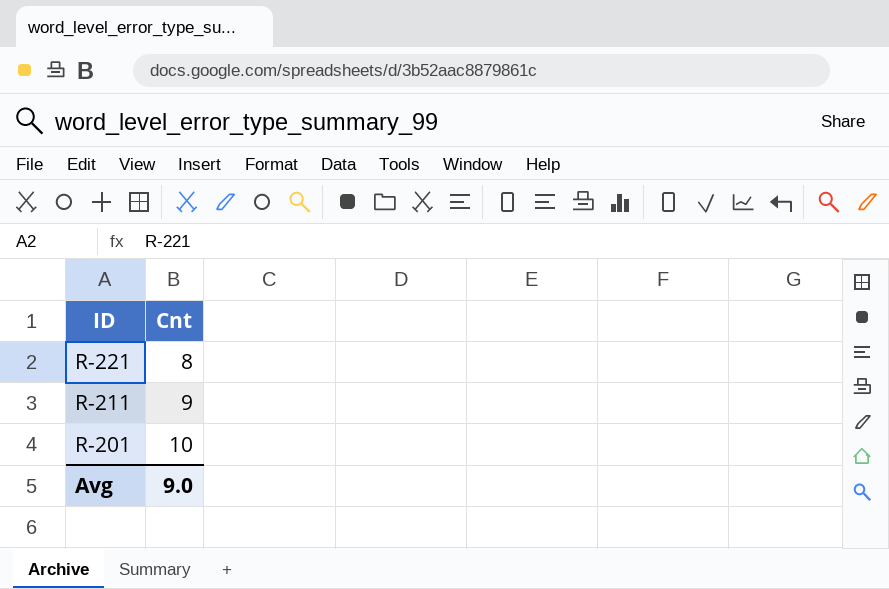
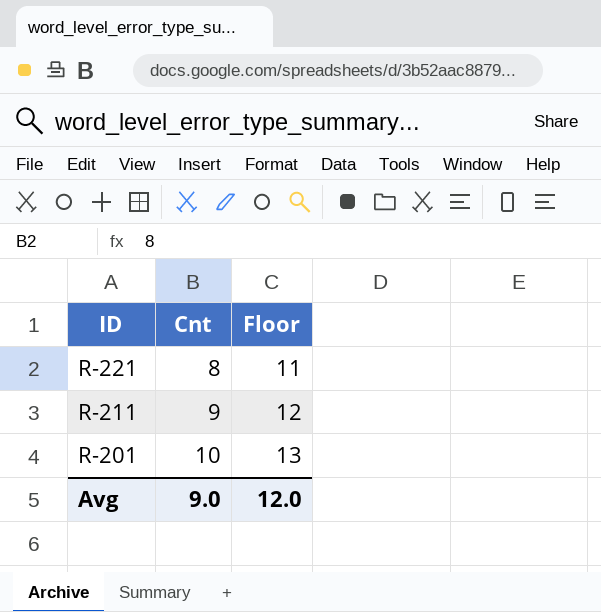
column Floor | formula: none -> [Cnt] + 3

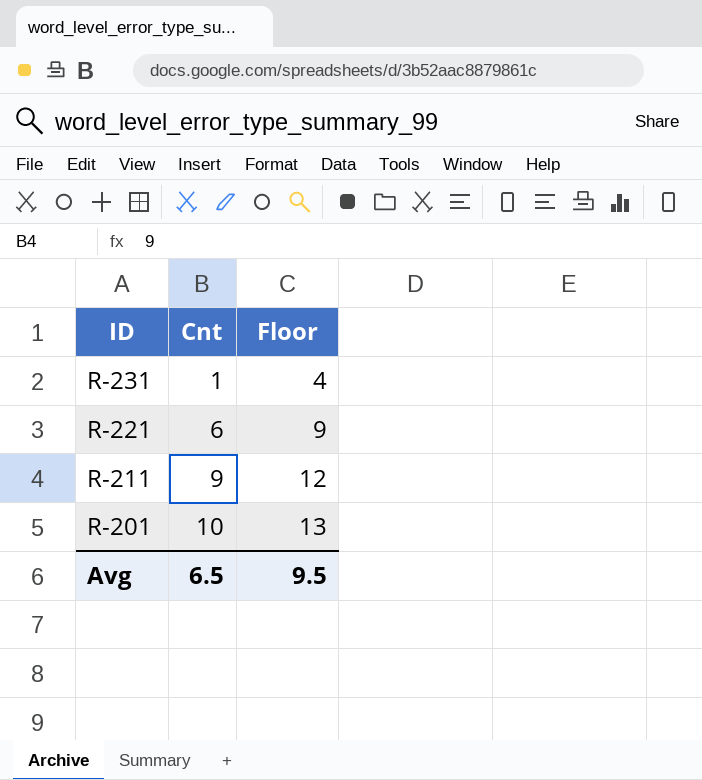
row R-231: none -> 1 | 4
R-221 | Cnt: 8 -> 6
R-221 | Floor: 11 -> 9
Avg | Cnt: 9.0 -> 6.5
Avg | Floor: 12.0 -> 9.5

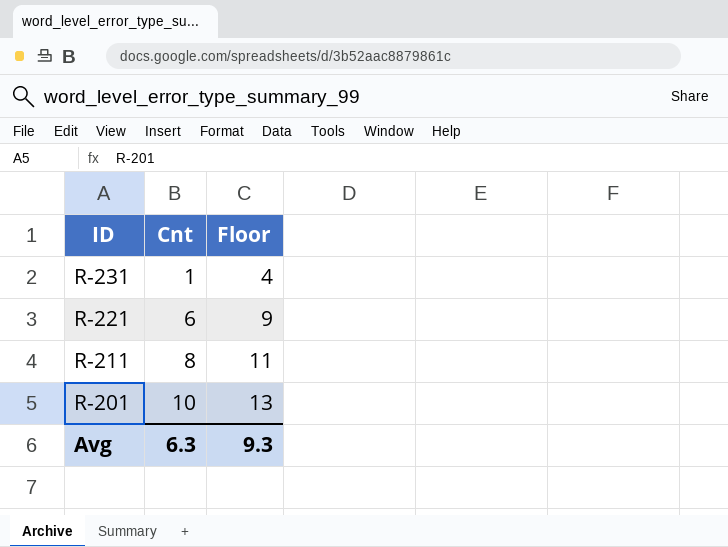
R-211 | Cnt: 9 -> 8
R-211 | Floor: 12 -> 11
Avg | Cnt: 6.5 -> 6.3
Avg | Floor: 9.5 -> 9.3

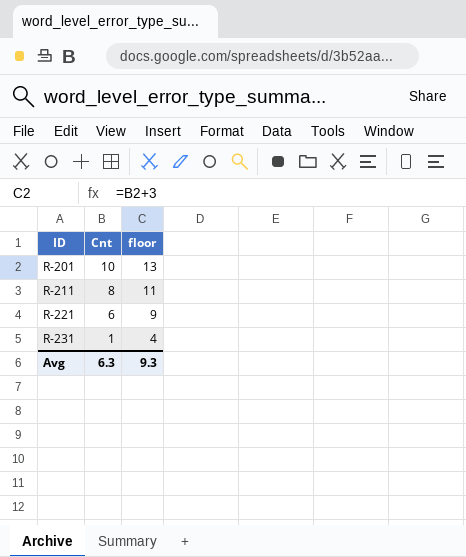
row order: ID descending -> ID ascending
column name: Floor -> floor

